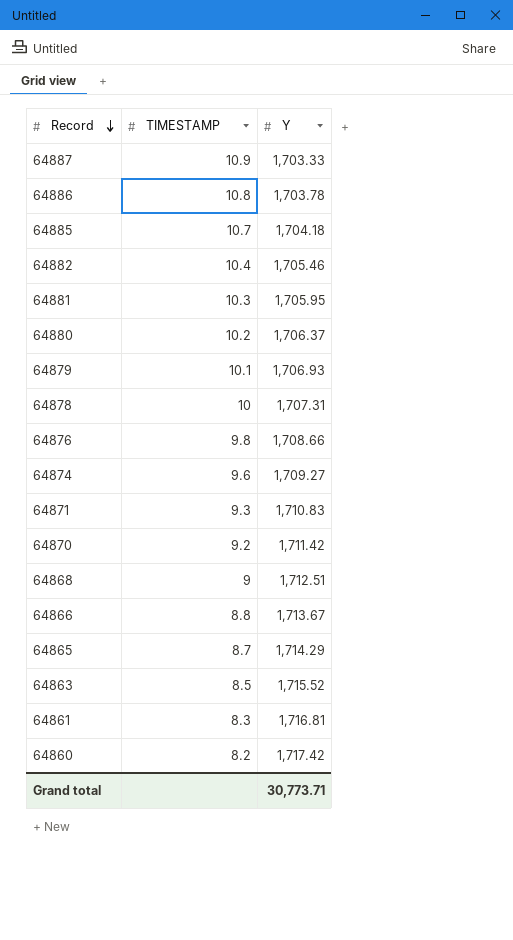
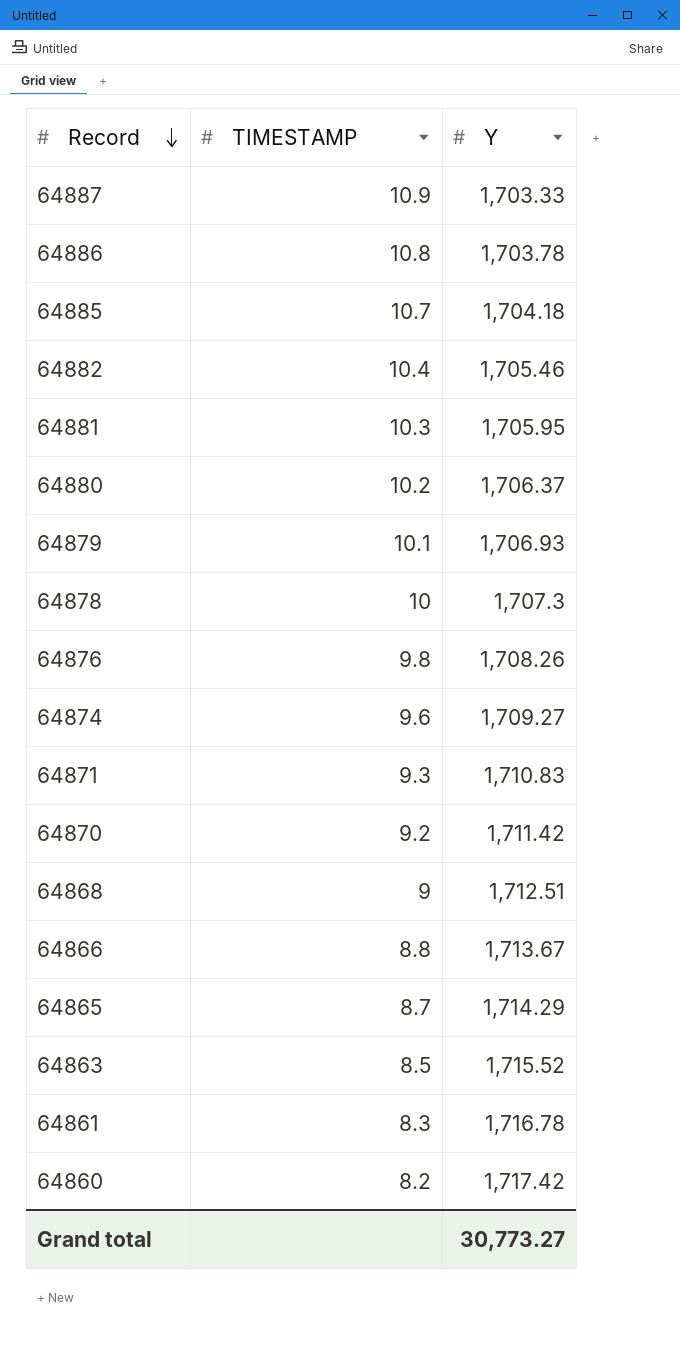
64878 | Y: 1,707.31 -> 1,707.3
64876 | Y: 1,708.66 -> 1,708.26
64861 | Y: 1,716.81 -> 1,716.78
Grand total | Y: 30,773.71 -> 30,773.27

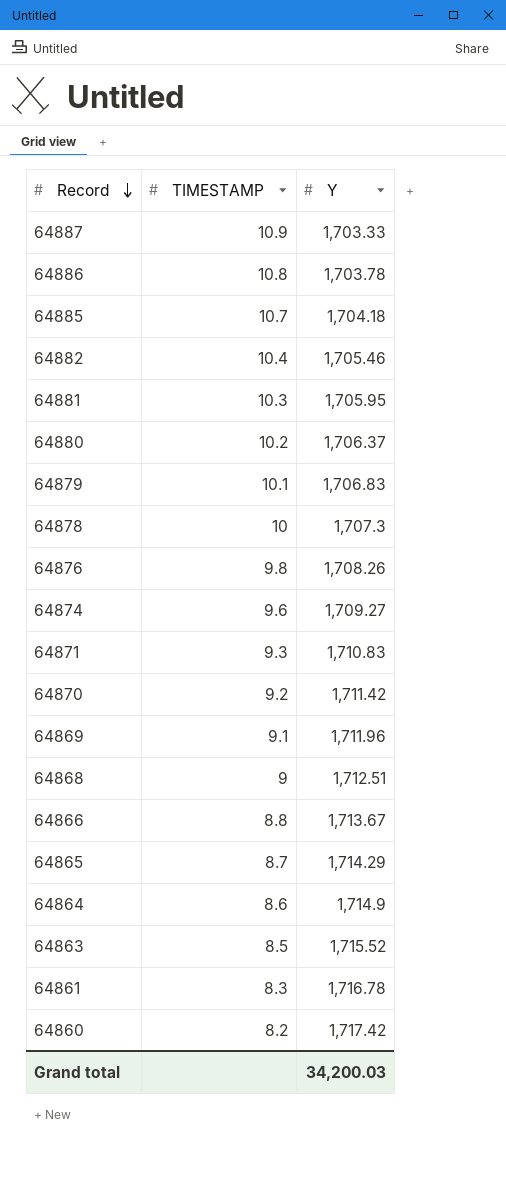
64879 | Y: 1,706.93 -> 1,706.83
row 64869: none -> 9.1 | 1,711.96
row 64864: none -> 8.6 | 1,714.9
Grand total | Y: 30,773.27 -> 34,200.03

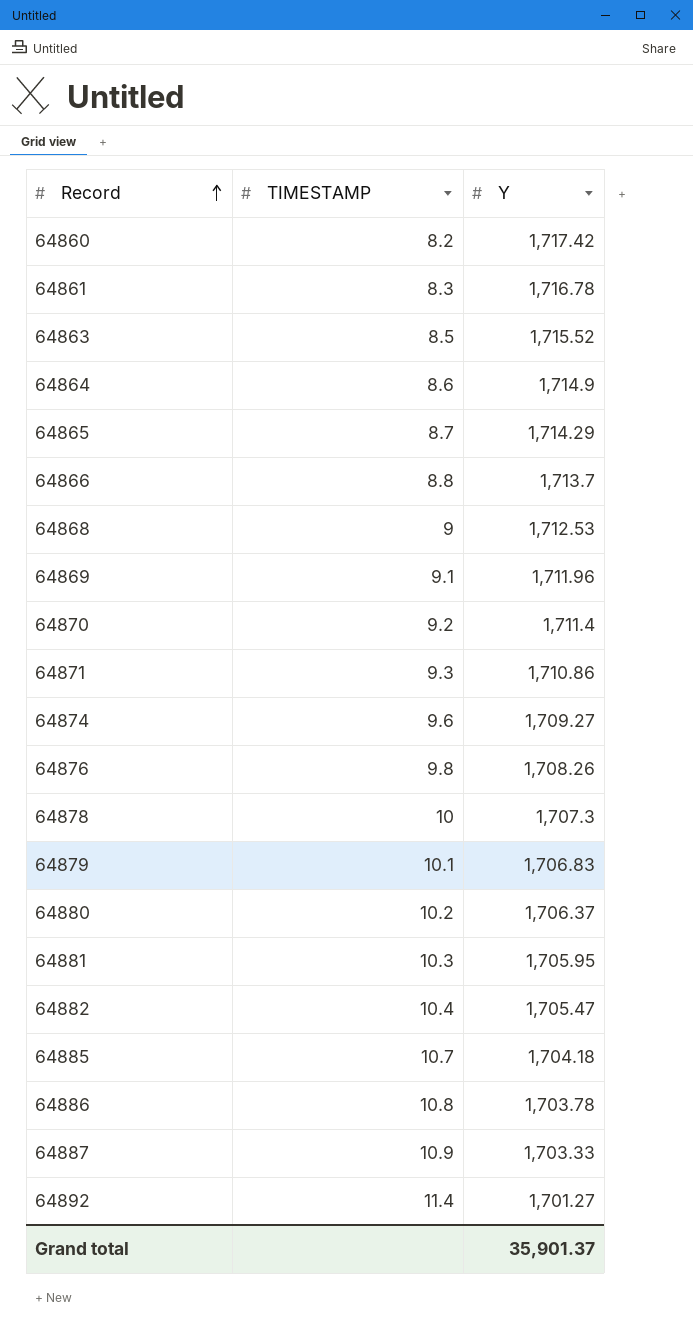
row order: Record descending -> Record ascending
64866 | Y: 1,713.67 -> 1,713.7
64868 | Y: 1,712.51 -> 1,712.53
64870 | Y: 1,711.42 -> 1,711.4
64871 | Y: 1,710.83 -> 1,710.86
64882 | Y: 1,705.46 -> 1,705.47
row 64892: none -> 11.4 | 1,701.27
Grand total | Y: 34,200.03 -> 35,901.37

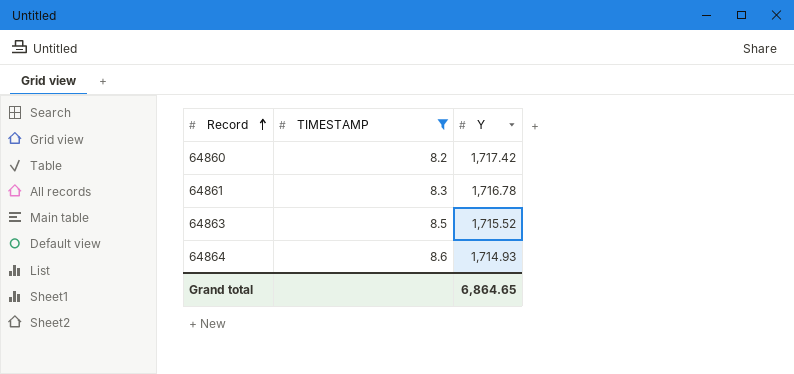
filter: none -> TIMESTAMP <= 8.6
64864 | Y: 1,714.9 -> 1,714.93
Grand total | Y: 35,901.37 -> 6,864.65

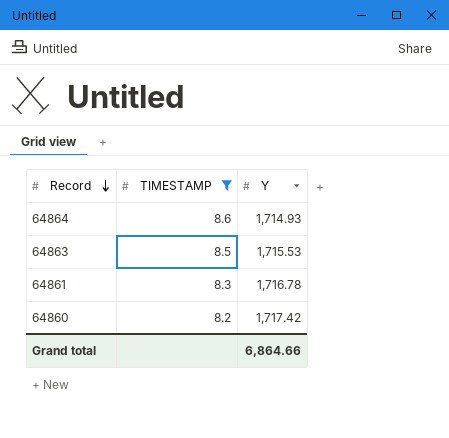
row order: Record ascending -> Record descending
64863 | Y: 1,715.52 -> 1,715.53
Grand total | Y: 6,864.65 -> 6,864.66

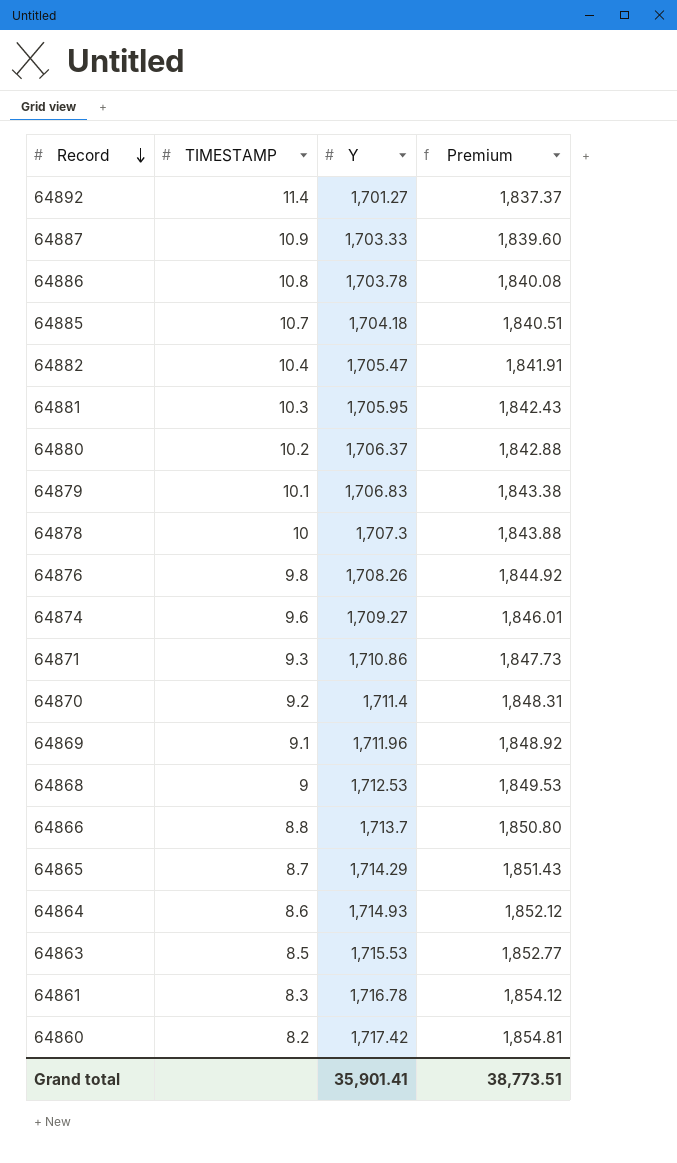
filter: TIMESTAMP <= 8.6 -> none
column Premium | formula: none -> [Y] * 1.08
Grand total | Y: 6,864.66 -> 35,901.41

